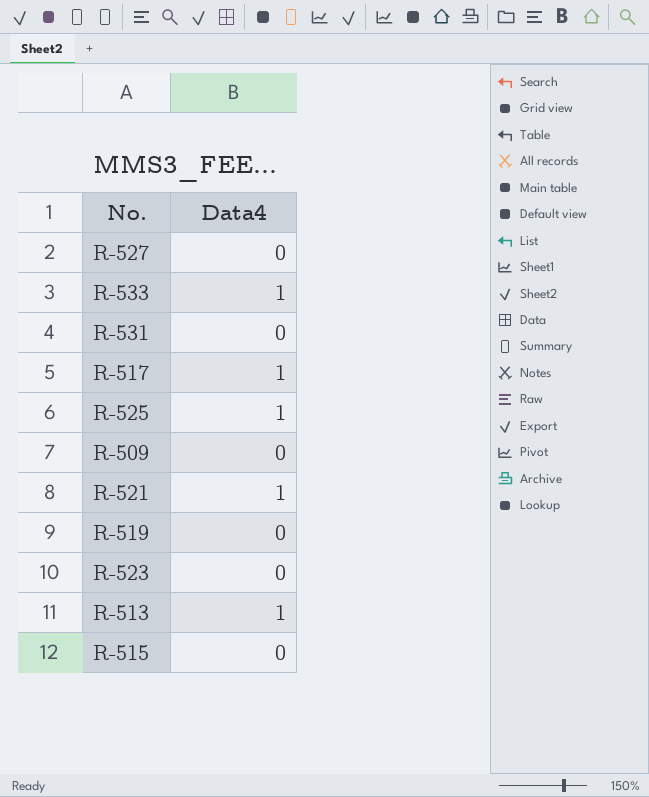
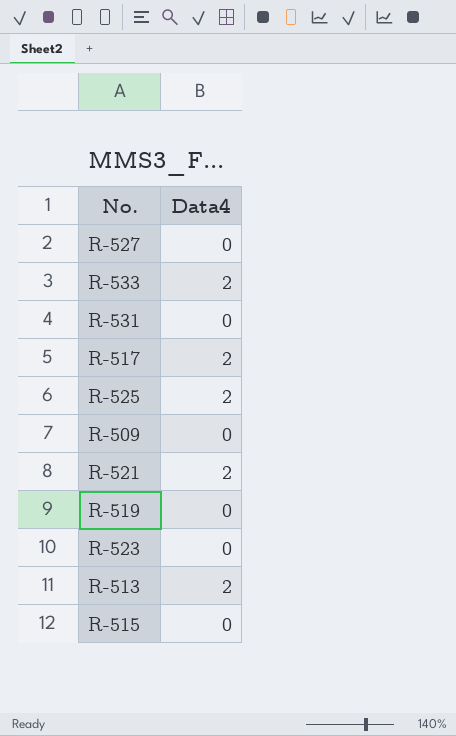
R-533 | Data4: 1 -> 2
R-517 | Data4: 1 -> 2
R-525 | Data4: 1 -> 2
R-521 | Data4: 1 -> 2
R-513 | Data4: 1 -> 2

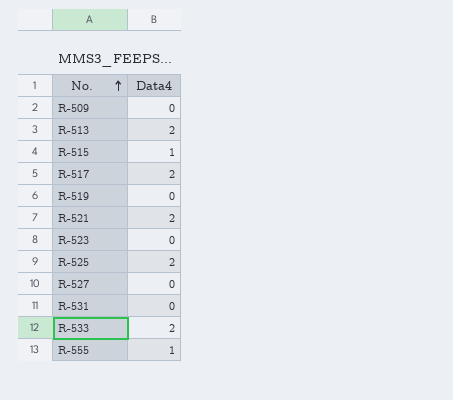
row order: none -> No. ascending
R-515 | Data4: 0 -> 1
row R-555: none -> 1

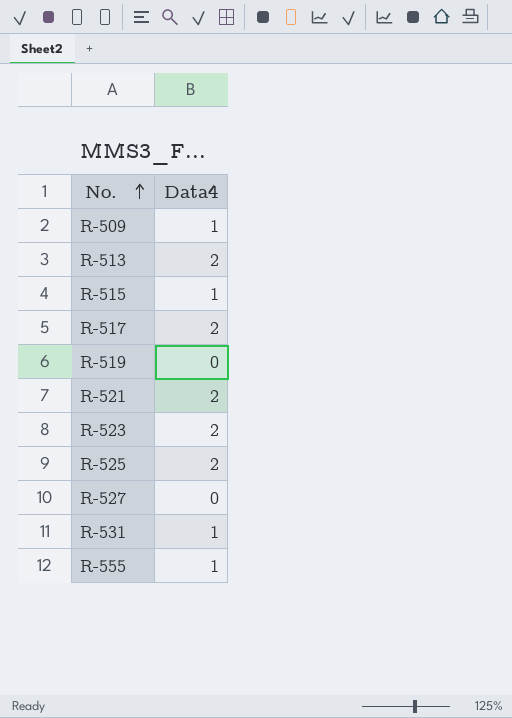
row R-533: 2 -> none
R-509 | Data4: 0 -> 1
R-523 | Data4: 0 -> 2
R-531 | Data4: 0 -> 1

